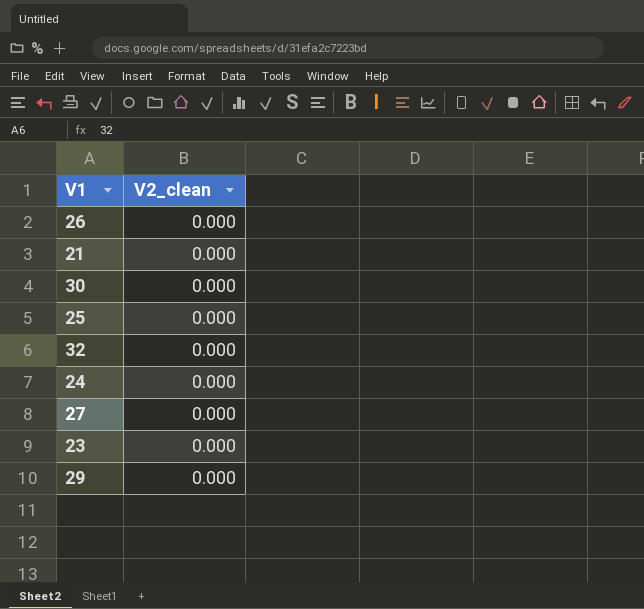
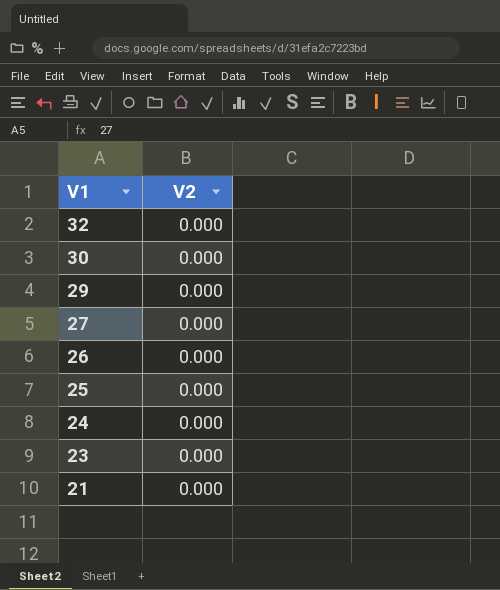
row order: none -> V1 descending
column name: V2_clean -> V2

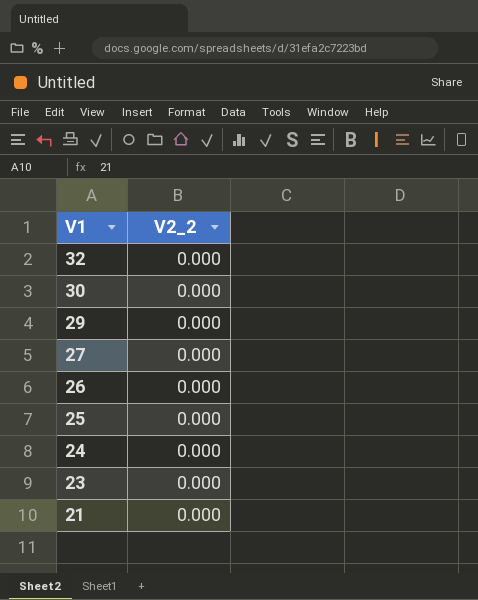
column name: V2 -> V2_2

